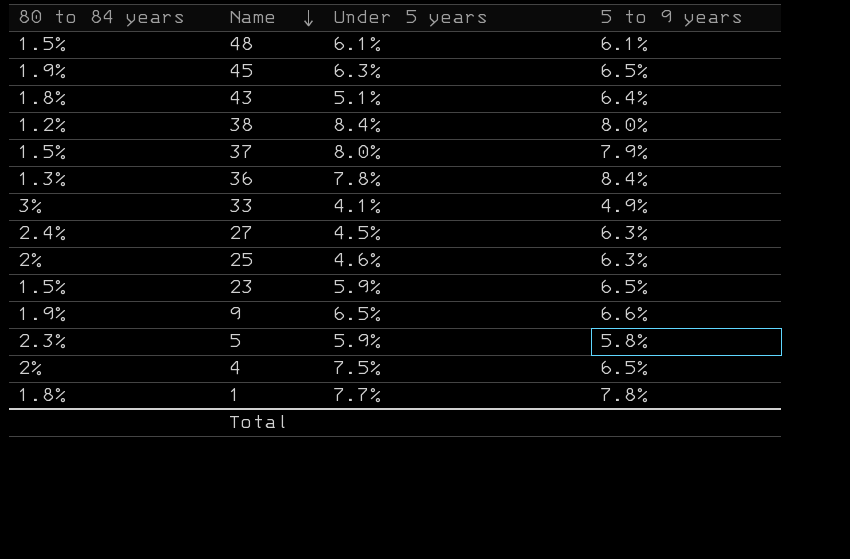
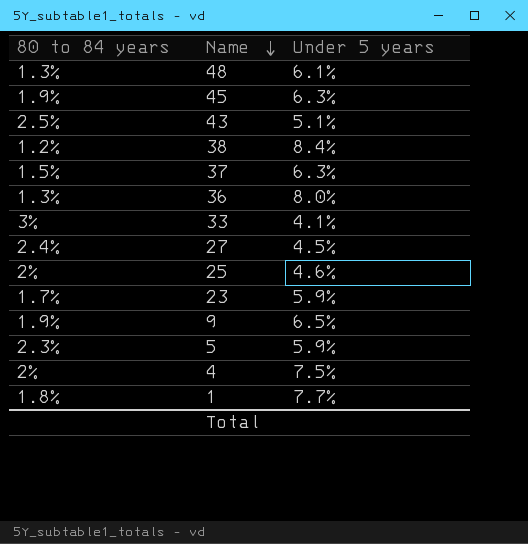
column 5 to 9 years | position: 4 -> none
48 | 80 to 84 years: 1.5% -> 1.3%
43 | 80 to 84 years: 1.8% -> 2.5%
37 | Under 5 years: 8.0% -> 6.3%
36 | Under 5 years: 7.8% -> 8.0%
23 | 80 to 84 years: 1.5% -> 1.7%

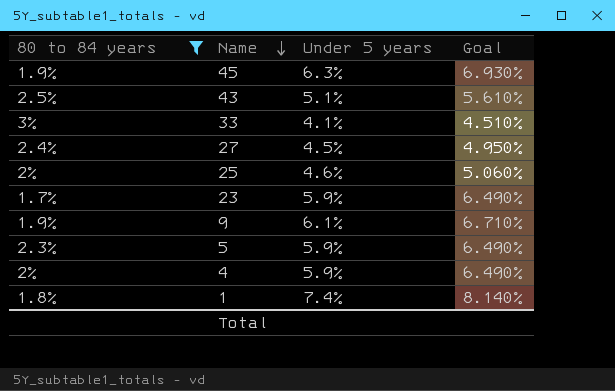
filter: none -> 80 to 84 years >= 1.7%
column Goal | formula: none -> [Under 5 years] * 1.1
9 | Under 5 years: 6.5% -> 6.1%
4 | Under 5 years: 7.5% -> 5.9%
1 | Under 5 years: 7.7% -> 7.4%

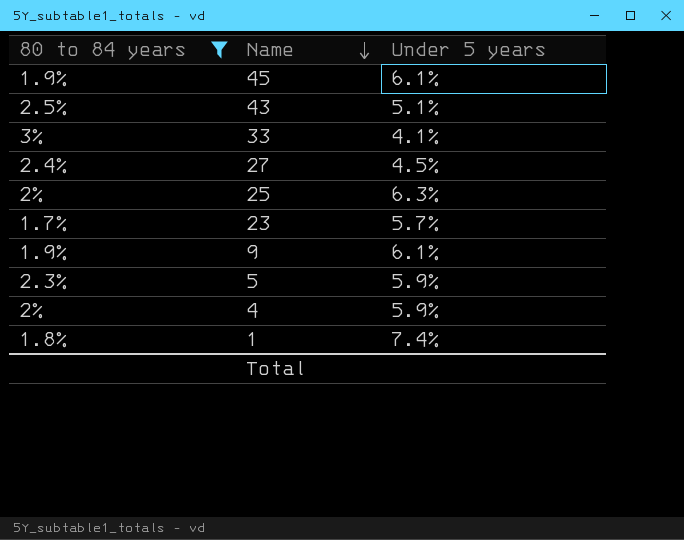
column Goal | formula: [Under 5 years] * 1.1 -> none
45 | Under 5 years: 6.3% -> 6.1%
25 | Under 5 years: 4.6% -> 6.3%
23 | Under 5 years: 5.9% -> 5.7%

